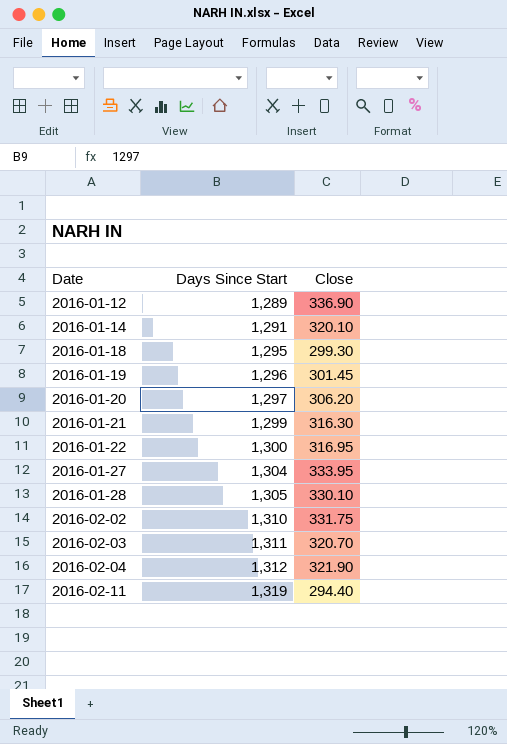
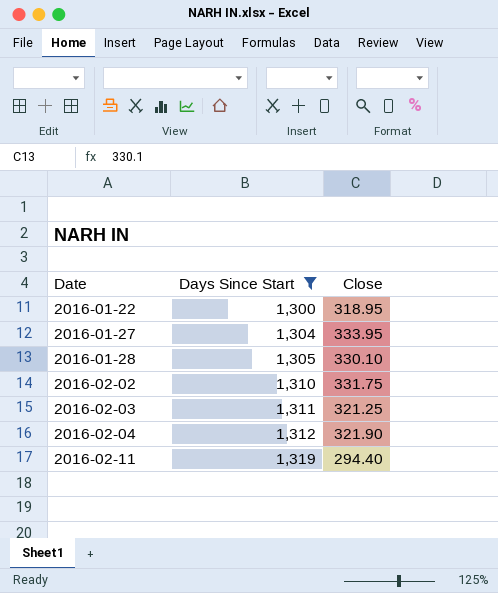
filter: none -> Days Since Start >= 1,300
2016-01-22 | Close: 316.95 -> 318.95
2016-02-03 | Close: 320.70 -> 321.25

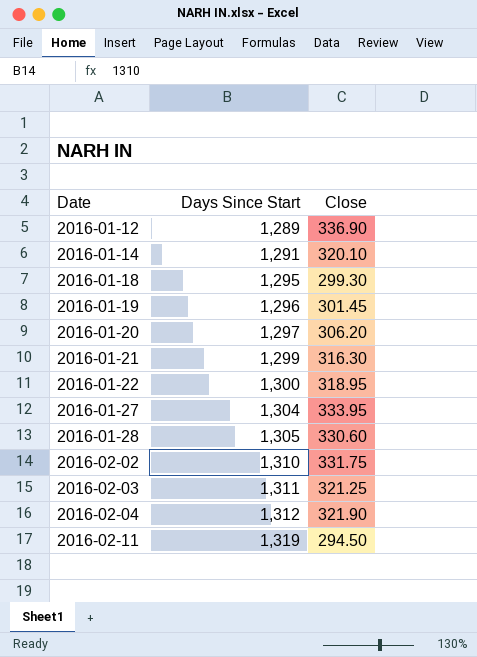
filter: Days Since Start >= 1,300 -> none
2016-01-28 | Close: 330.10 -> 330.60
2016-02-11 | Close: 294.40 -> 294.50

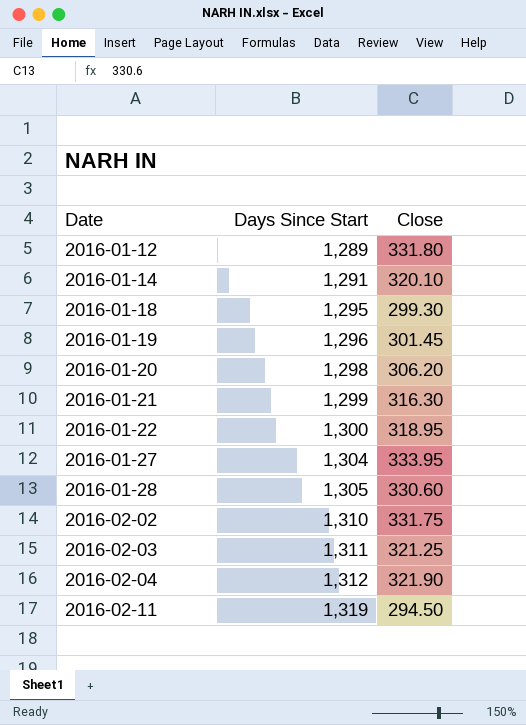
2016-01-12 | Close: 336.90 -> 331.80
2016-01-20 | Days Since Start: 1,297 -> 1,298

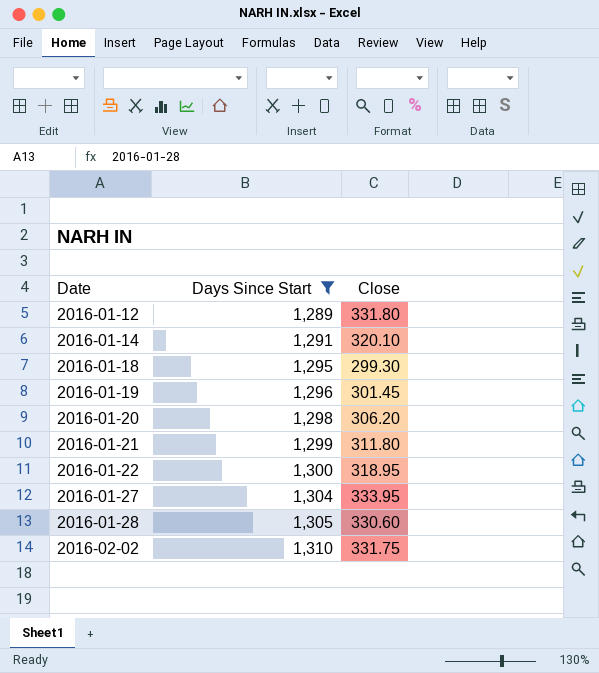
filter: none -> Days Since Start <= 1,310
2016-01-21 | Close: 316.30 -> 311.80

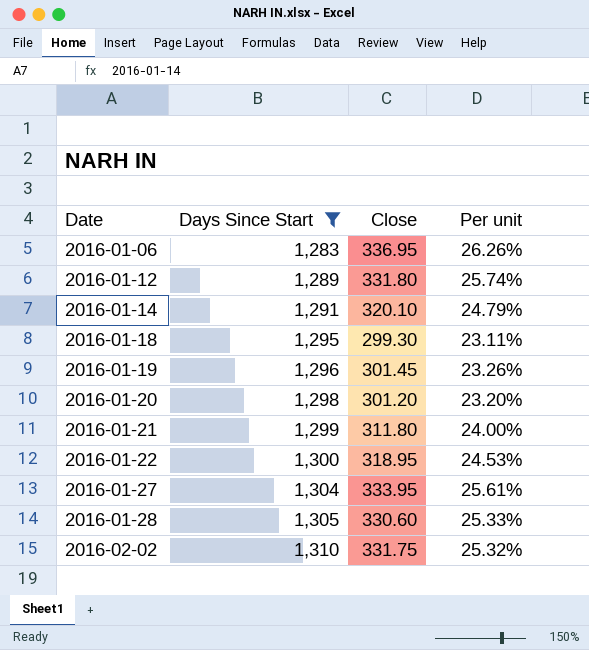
column Per unit | formula: none -> [Close] / [Days Since Start]
row 2016-01-06: none -> 1,283 | 336.95 | 26.26%
2016-01-20 | Close: 306.20 -> 301.20

